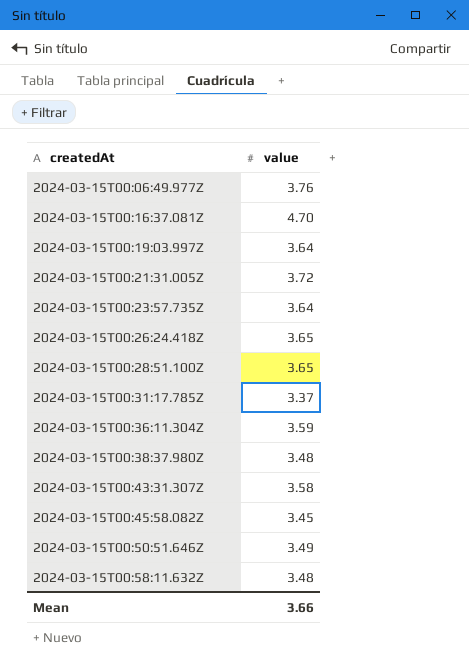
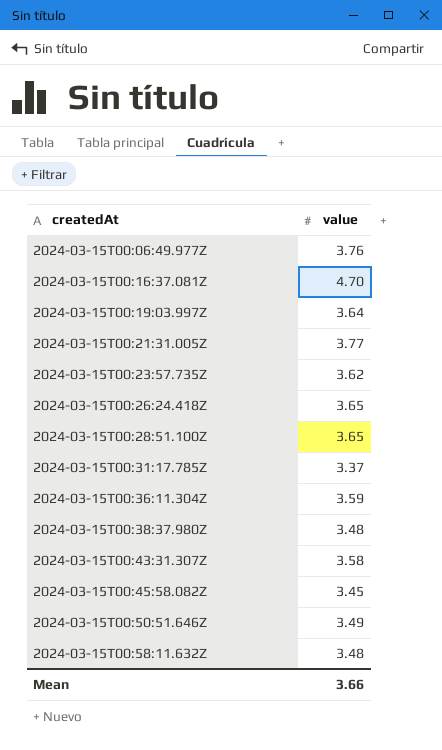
2024-03-15T00:21:31.005Z | value: 3.72 -> 3.77
2024-03-15T00:23:57.735Z | value: 3.64 -> 3.62

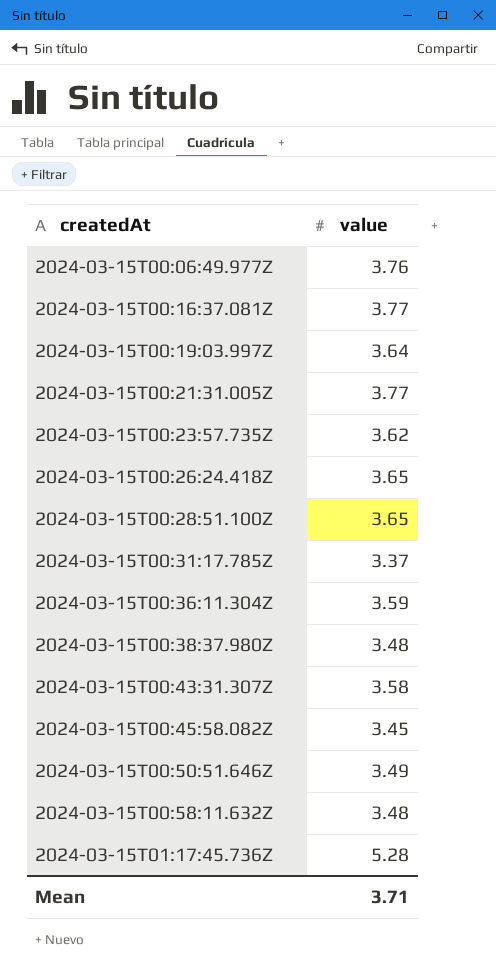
2024-03-15T00:16:37.081Z | value: 4.70 -> 3.77
row 2024-03-15T01:17:45.736Z: none -> 5.28
Mean | value: 3.66 -> 3.71

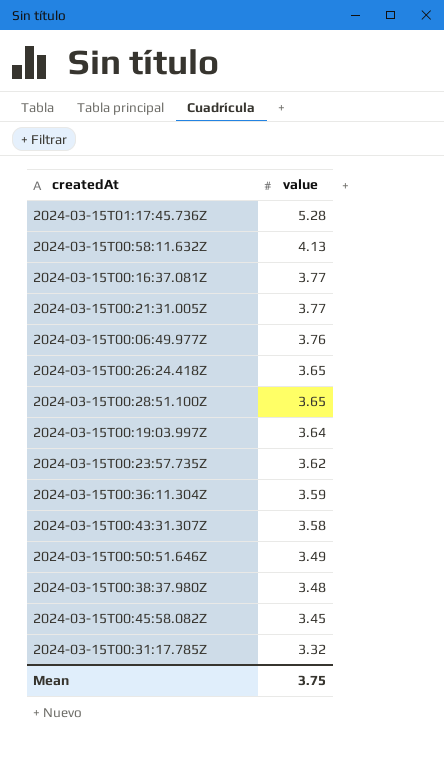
row order: createdAt ascending -> value descending
2024-03-15T00:58:11.632Z | value: 3.48 -> 4.13
2024-03-15T00:31:17.785Z | value: 3.37 -> 3.32
Mean | value: 3.71 -> 3.75

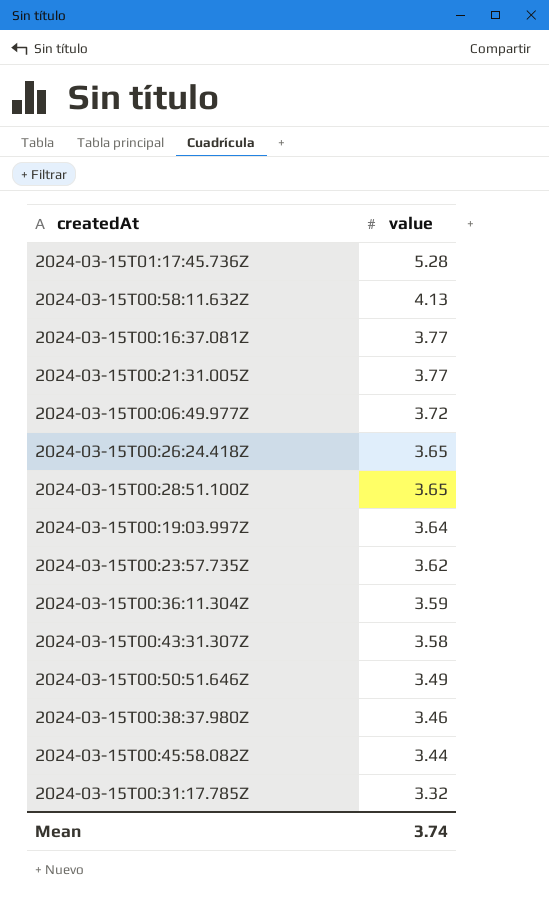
2024-03-15T00:06:49.977Z | value: 3.76 -> 3.72
2024-03-15T00:38:37.980Z | value: 3.48 -> 3.46
2024-03-15T00:45:58.082Z | value: 3.45 -> 3.44
Mean | value: 3.75 -> 3.74

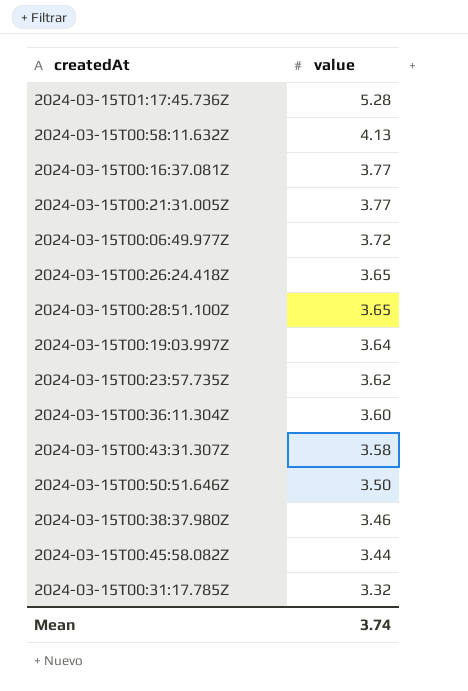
2024-03-15T00:36:11.304Z | value: 3.59 -> 3.60
2024-03-15T00:50:51.646Z | value: 3.49 -> 3.50

